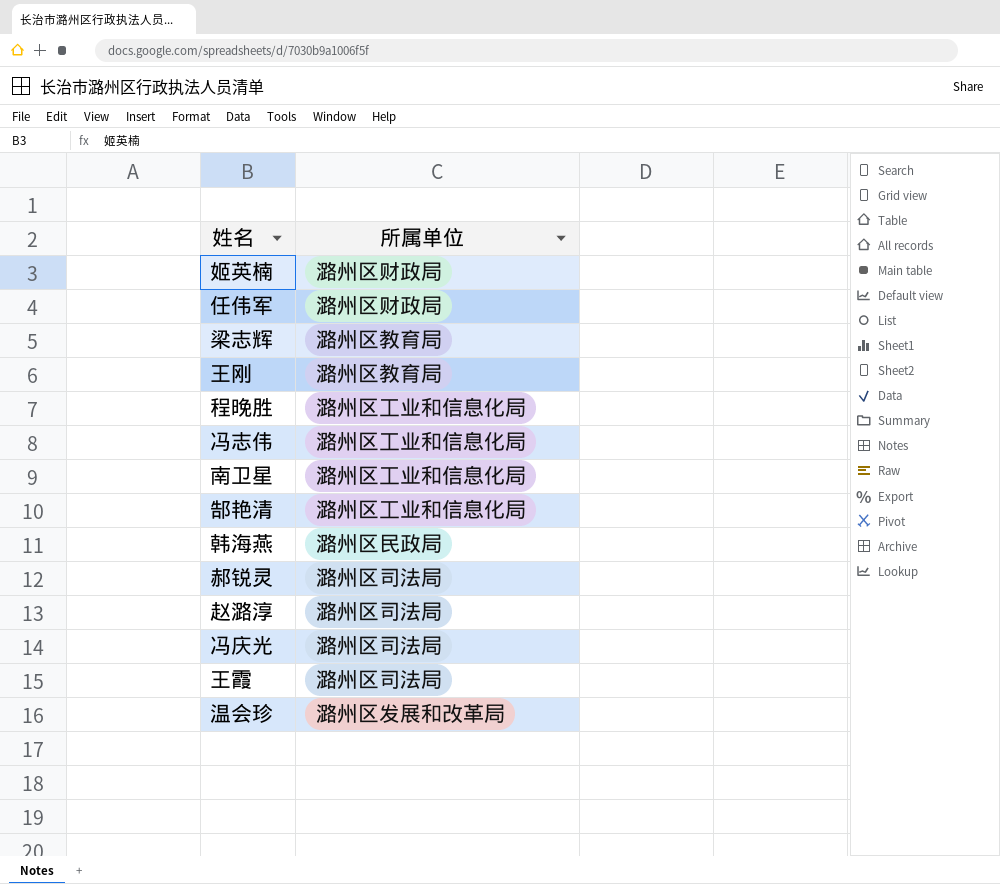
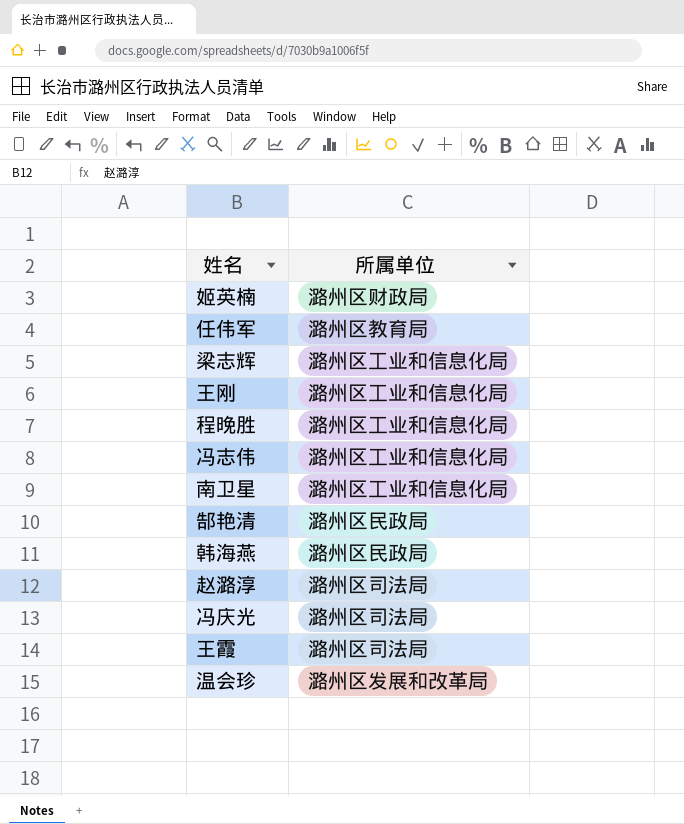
row 郝锐灵: 潞州区司法局 -> none
任伟军 | 所属单位: 潞州区财政局 -> 潞州区教育局
梁志辉 | 所属单位: 潞州区教育局 -> 潞州区工业和信息化局
王刚 | 所属单位: 潞州区教育局 -> 潞州区工业和信息化局
郜艳清 | 所属单位: 潞州区工业和信息化局 -> 潞州区民政局

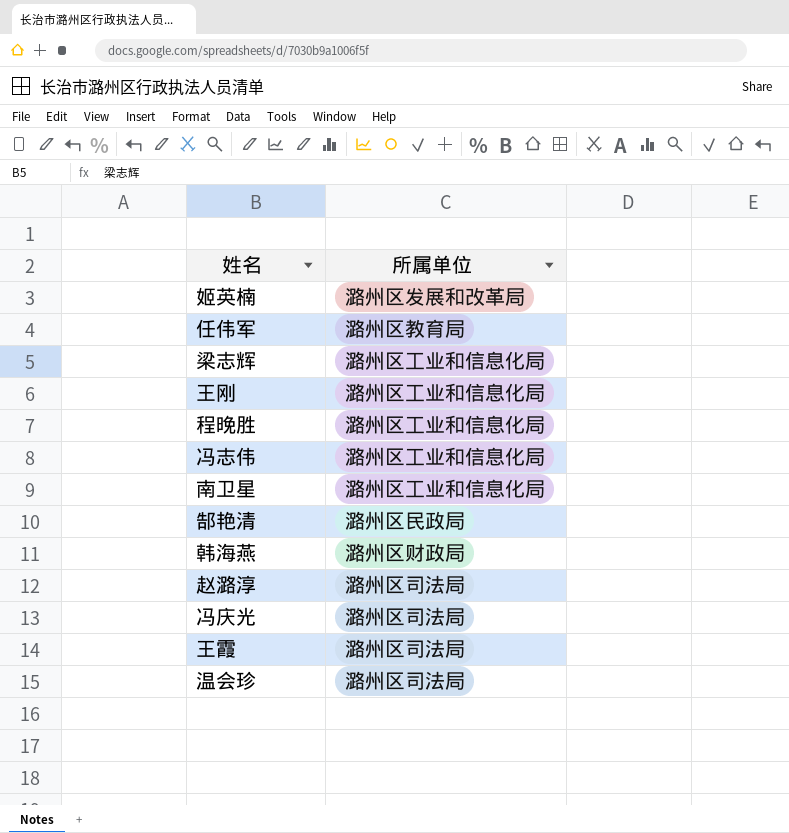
姬英楠 | 所属单位: 潞州区财政局 -> 潞州区发展和改革局
韩海燕 | 所属单位: 潞州区民政局 -> 潞州区财政局
温会珍 | 所属单位: 潞州区发展和改革局 -> 潞州区司法局

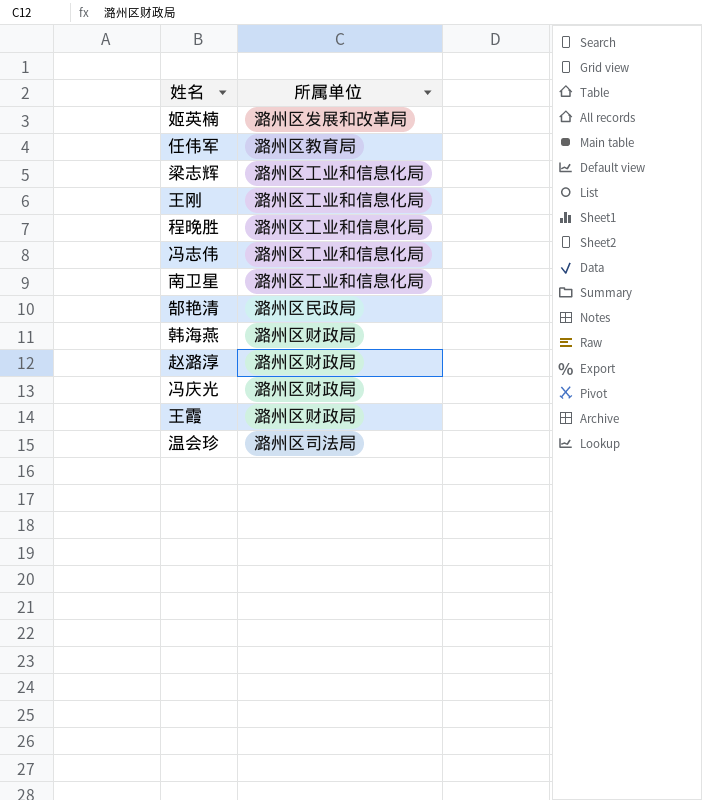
赵潞淳 | 所属单位: 潞州区司法局 -> 潞州区财政局
冯庆光 | 所属单位: 潞州区司法局 -> 潞州区财政局
王霞 | 所属单位: 潞州区司法局 -> 潞州区财政局

